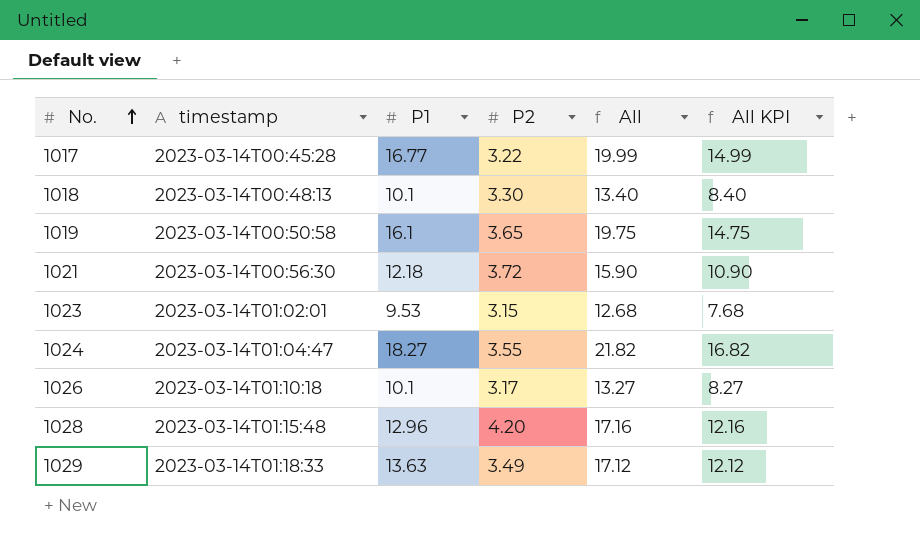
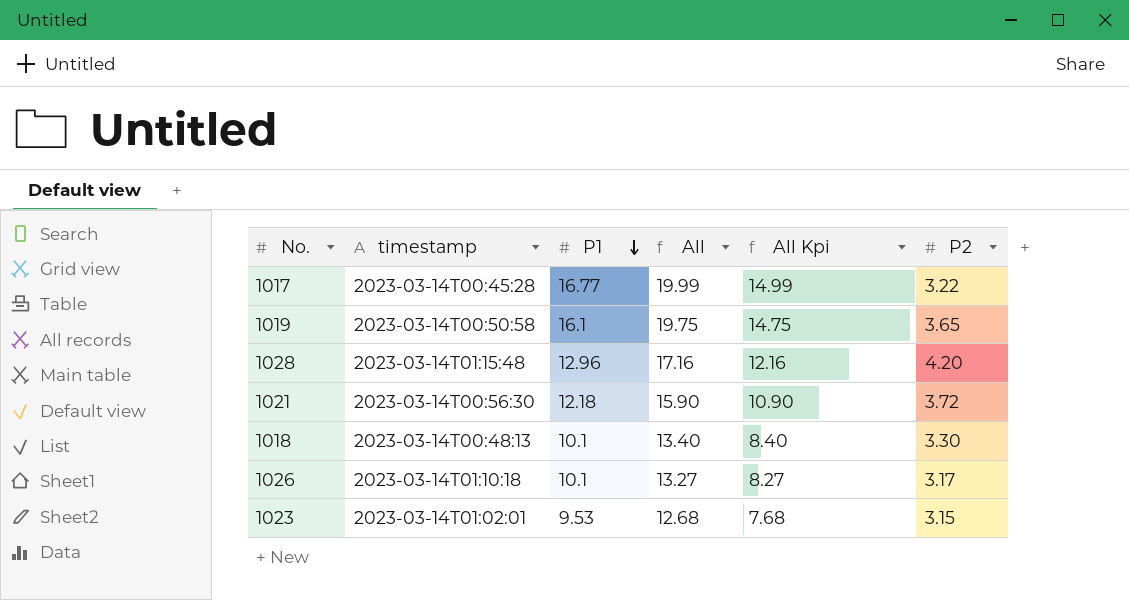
row order: No. ascending -> P1 descending
column name: All KPI -> All Kpi
column P2 | position: 4 -> 6
row 1024: 2023-03-14T01:04:47 | 18.27 | 3.55 | 21.82 | 16.82 -> none
row 1029: 2023-03-14T01:18:33 | 13.63 | 3.49 | 17.12 | 12.12 -> none

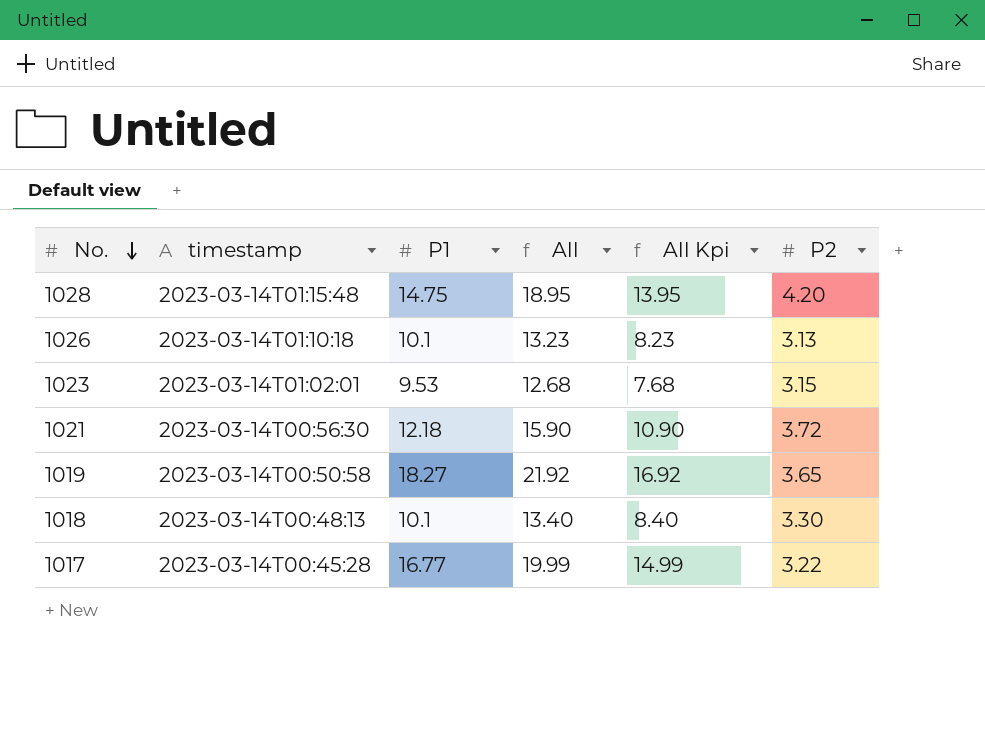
row order: P1 descending -> No. descending
1028 | P1: 12.96 -> 14.75
1028 | All: 17.16 -> 18.95
1028 | All Kpi: 12.16 -> 13.95
1026 | All: 13.27 -> 13.23
1026 | All Kpi: 8.27 -> 8.23
1026 | P2: 3.17 -> 3.13
1019 | P1: 16.1 -> 18.27
1019 | All: 19.75 -> 21.92
1019 | All Kpi: 14.75 -> 16.92

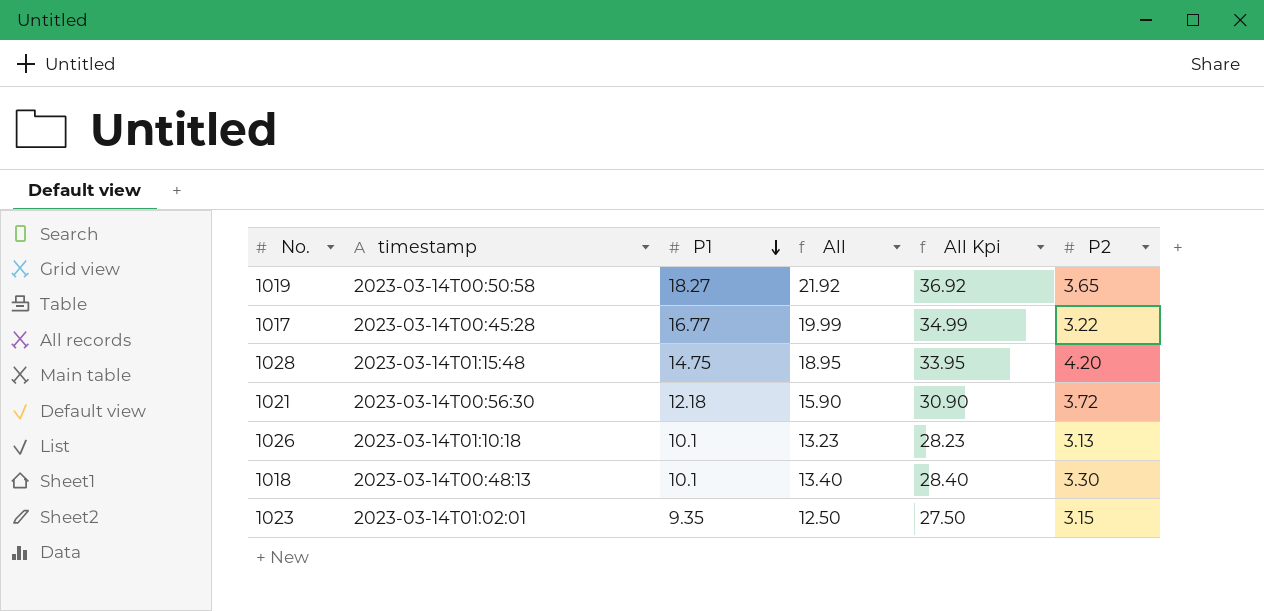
row order: No. descending -> P1 descending
column All Kpi | formula: [All] - 5 -> [All] + 15
1023 | P1: 9.53 -> 9.35
1023 | All: 12.68 -> 12.50

